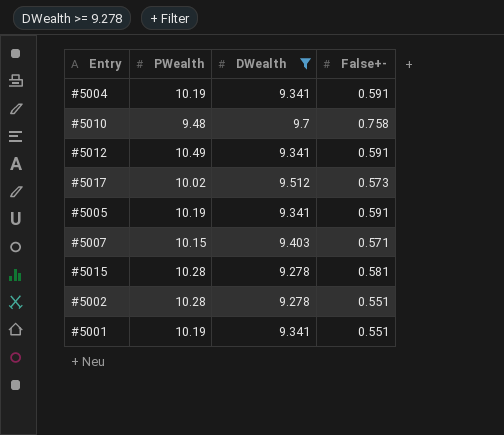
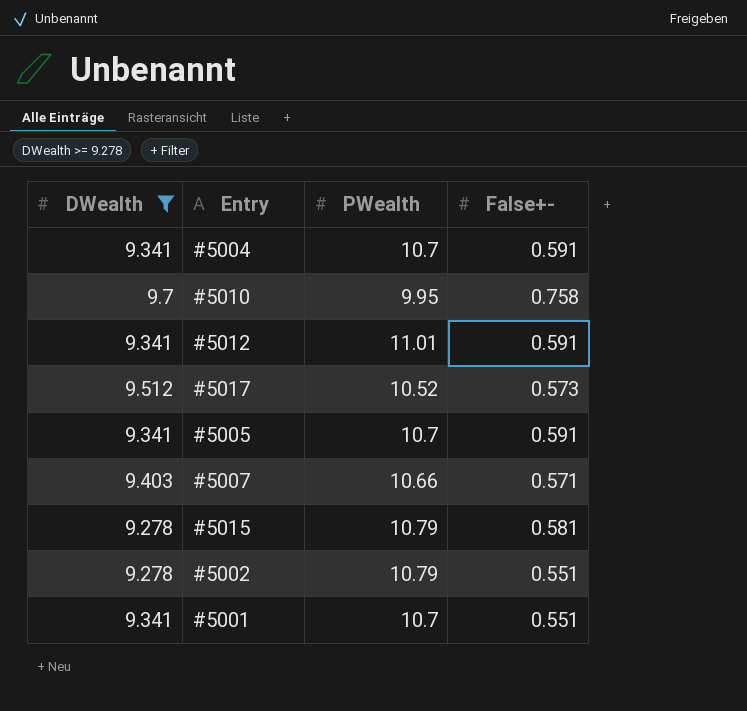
column DWealth | position: 3 -> 1
#5004 | PWealth: 10.19 -> 10.7
#5010 | PWealth: 9.48 -> 9.95
#5012 | PWealth: 10.49 -> 11.01
#5017 | PWealth: 10.02 -> 10.52
#5005 | PWealth: 10.19 -> 10.7
#5007 | PWealth: 10.15 -> 10.66
#5015 | PWealth: 10.28 -> 10.79
#5002 | PWealth: 10.28 -> 10.79
#5001 | PWealth: 10.19 -> 10.7

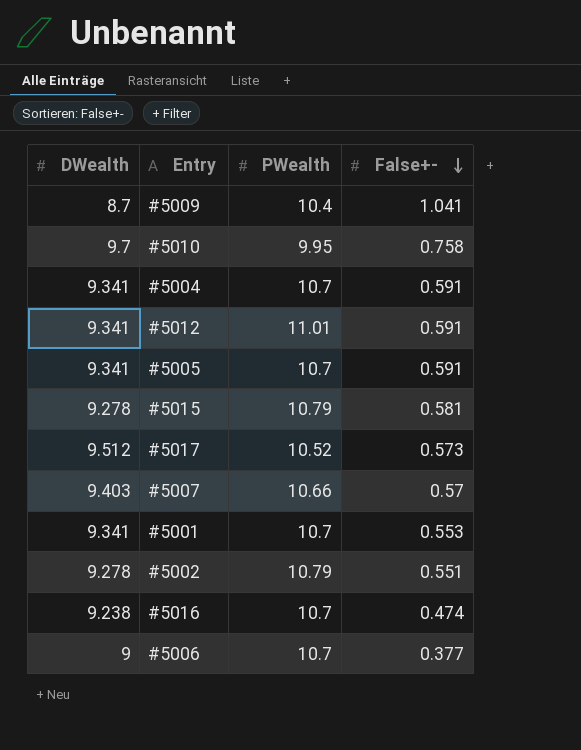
filter: DWealth >= 9.278 -> none
row order: none -> False+- descending
#5007 | False+-: 0.571 -> 0.57
#5001 | False+-: 0.551 -> 0.553

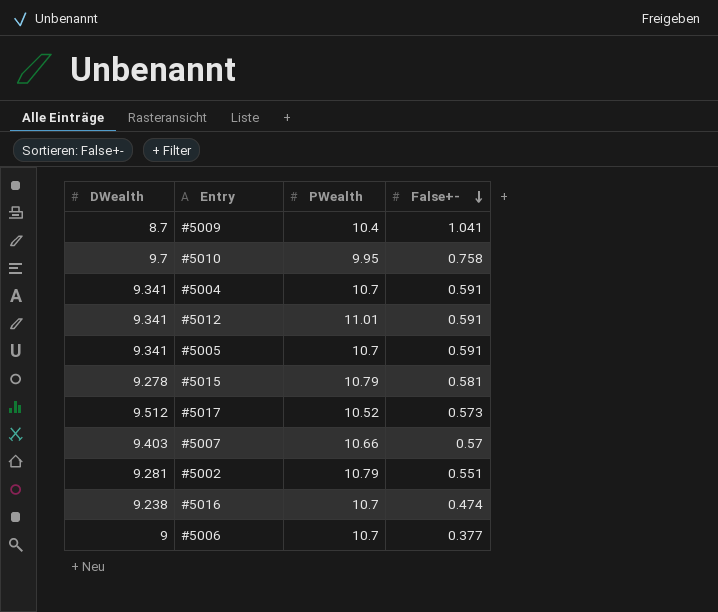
row #5001: 9.341 | 10.7 | 0.553 -> none
#5002 | DWealth: 9.278 -> 9.281

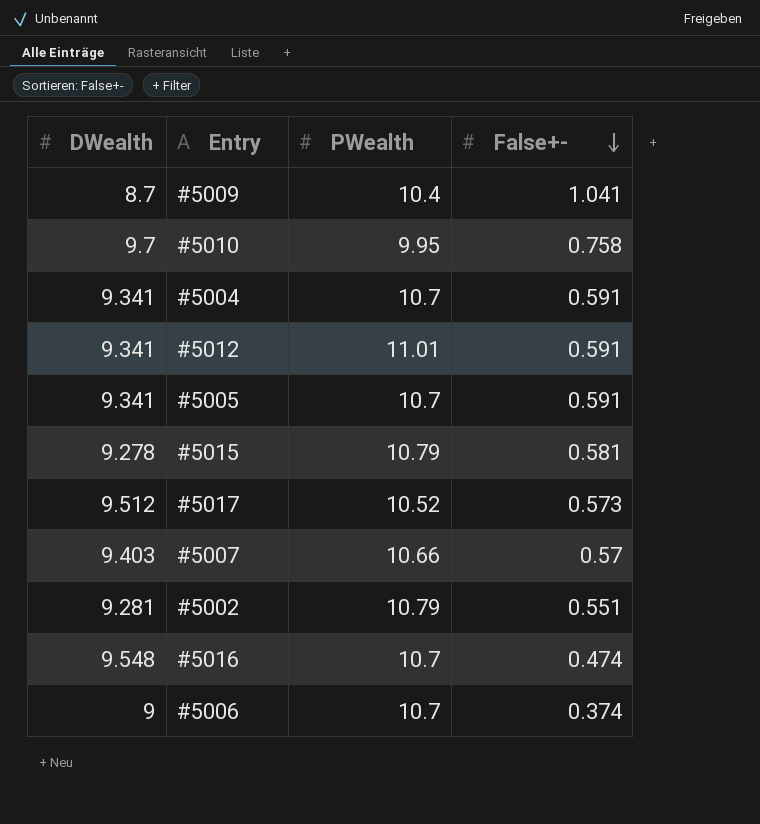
#5016 | DWealth: 9.238 -> 9.548
#5006 | False+-: 0.377 -> 0.374

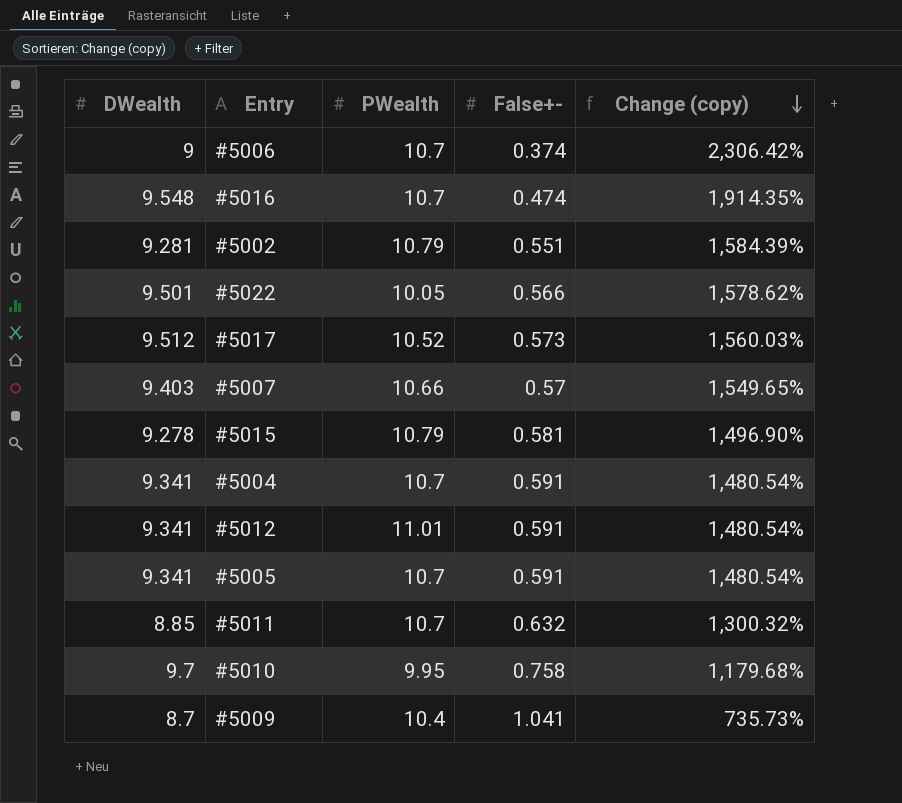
row order: False+- descending -> Change (copy) descending
column Change (copy) | formula: none -> ([DWealth] - [False+-]) / [False+-]
row #5022: none -> 9.501 | 10.05 | 0.566 | 1,578.62%
row #5011: none -> 8.85 | 10.7 | 0.632 | 1,300.32%

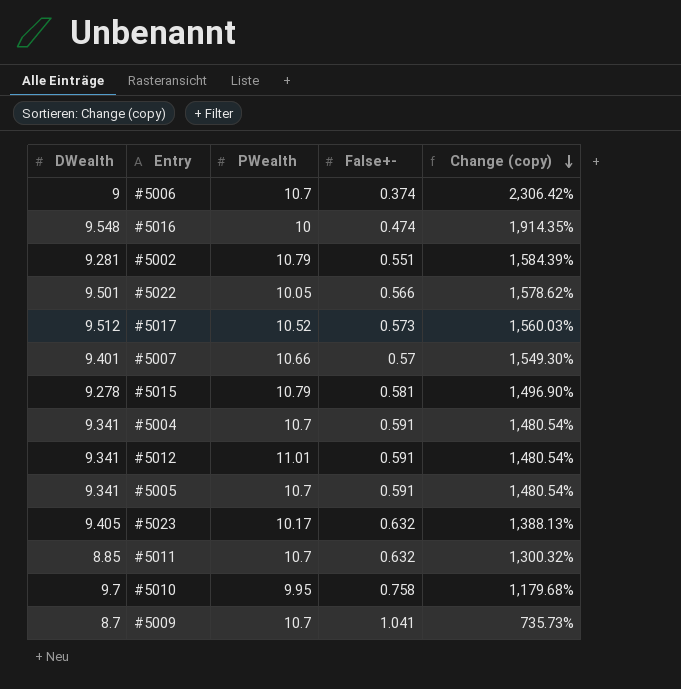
#5016 | PWealth: 10.7 -> 10
#5007 | DWealth: 9.403 -> 9.401
#5007 | Change (copy): 1,549.65% -> 1,549.30%
row #5023: none -> 9.405 | 10.17 | 0.632 | 1,388.13%
#5009 | PWealth: 10.4 -> 10.7

